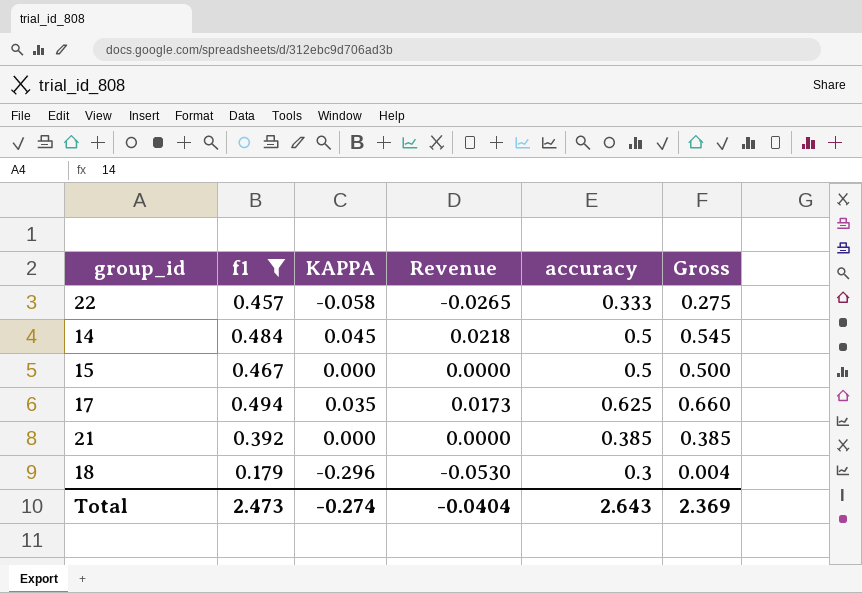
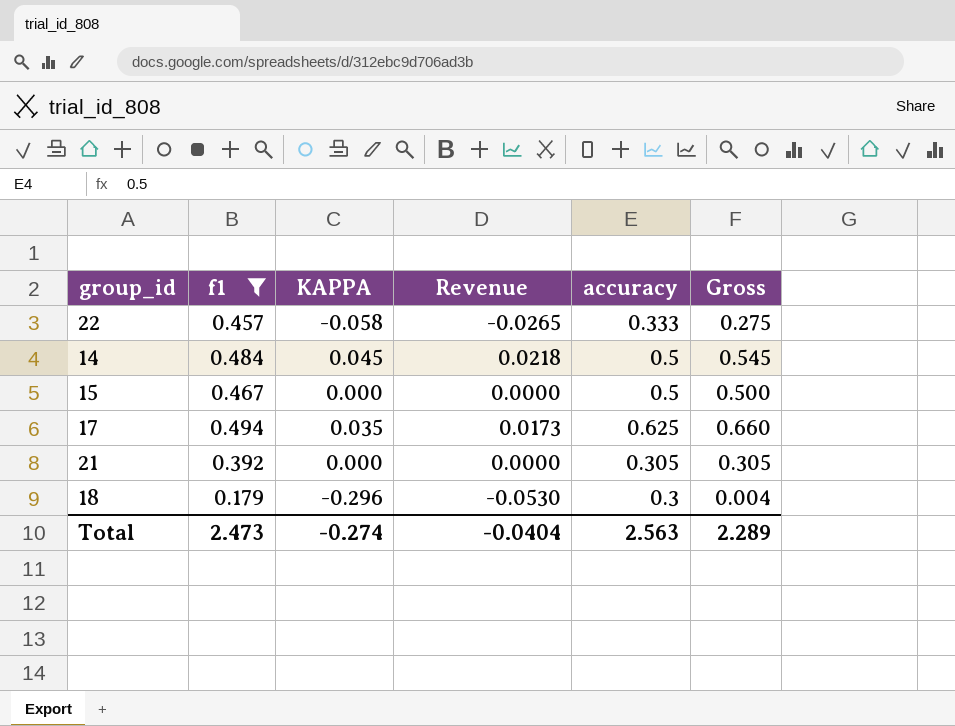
21 | accuracy: 0.385 -> 0.305
21 | Gross: 0.385 -> 0.305
Total | accuracy: 2.643 -> 2.563
Total | Gross: 2.369 -> 2.289

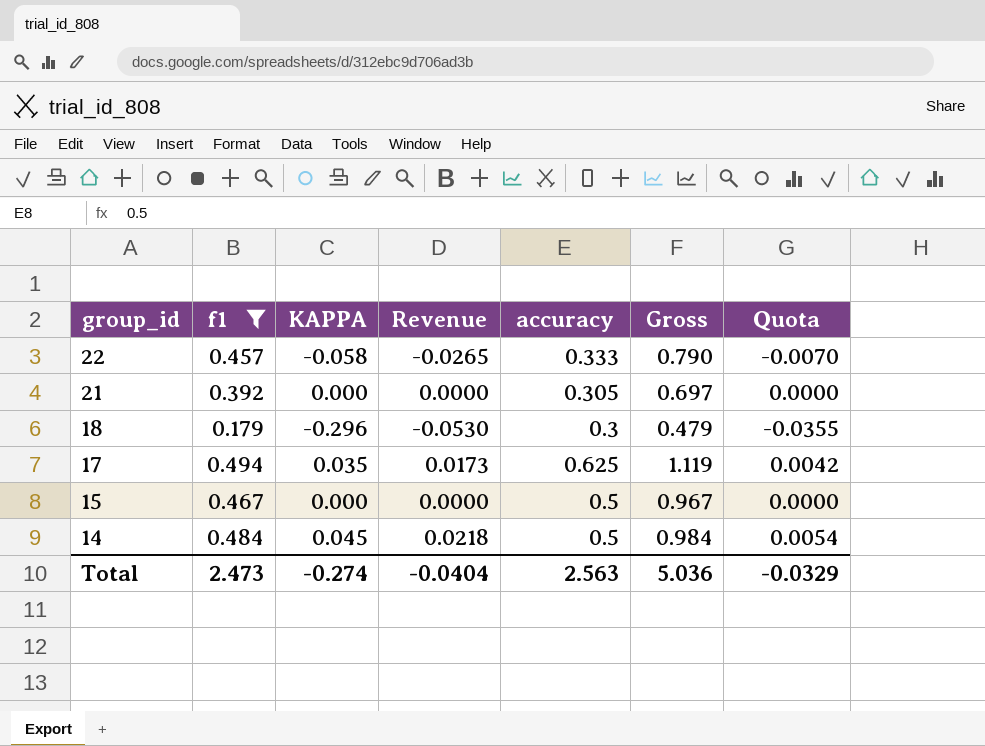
row order: none -> group_id descending
column Gross | formula: [KAPPA] + [accuracy] -> [f1] + [accuracy]
column Quota | formula: none -> [KAPPA] * 0.12
Total | Gross: 2.289 -> 5.036

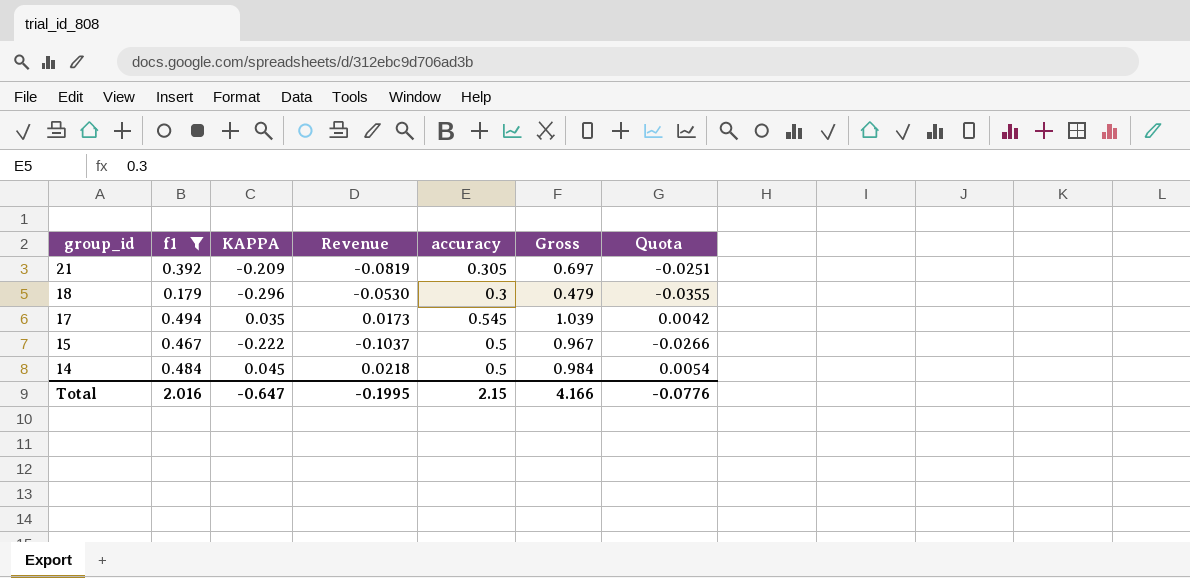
row 22: 0.457 | -0.058 | -0.0265 | 0.333 | 0.790 | -0.0070 -> none
21 | KAPPA: 0.000 -> -0.209
21 | Revenue: 0.0000 -> -0.0819
21 | Quota: 0.0000 -> -0.0251
17 | accuracy: 0.625 -> 0.545
17 | Gross: 1.119 -> 1.039
15 | KAPPA: 0.000 -> -0.222
15 | Revenue: 0.0000 -> -0.1037
15 | Quota: 0.0000 -> -0.0266
Total | f1: 2.473 -> 2.016
Total | KAPPA: -0.274 -> -0.647
Total | Revenue: -0.0404 -> -0.1995
Total | accuracy: 2.563 -> 2.15
Total | Gross: 5.036 -> 4.166
Total | Quota: -0.0329 -> -0.0776

